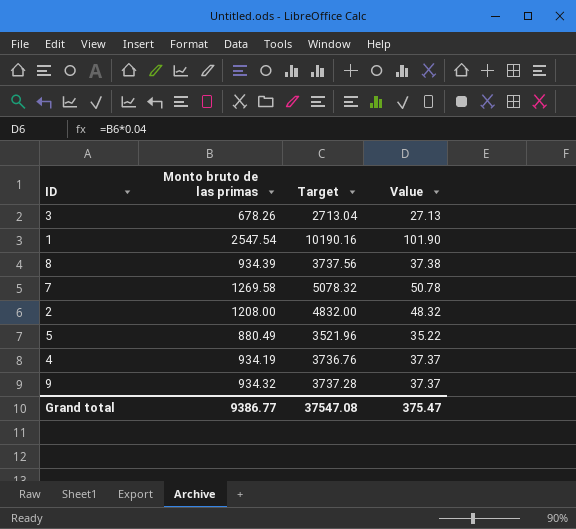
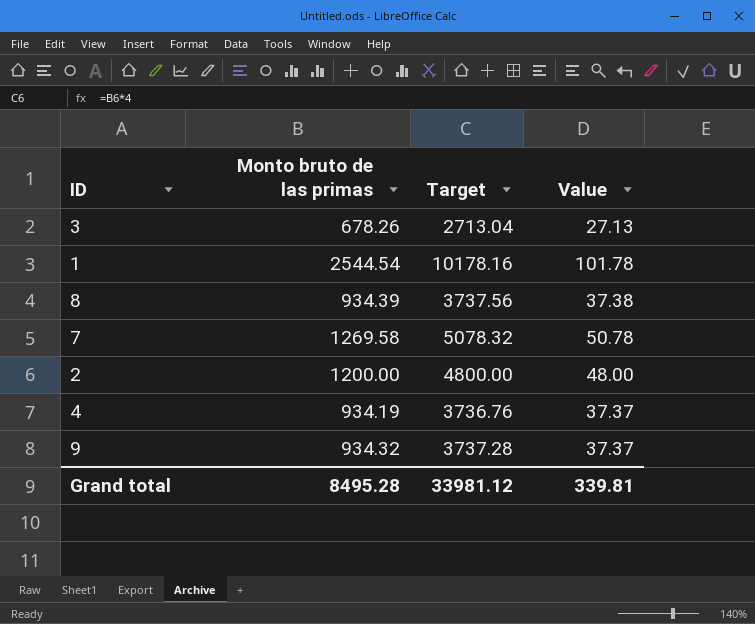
row 5: 880.49 | 3521.96 | 35.22 -> none
1 | Monto bruto de las primas: 2547.54 -> 2544.54
1 | Target: 10190.16 -> 10178.16
1 | Value: 101.90 -> 101.78
2 | Monto bruto de las primas: 1208.00 -> 1200.00
2 | Target: 4832.00 -> 4800.00
2 | Value: 48.32 -> 48.00
Grand total | Monto bruto de las primas: 9386.77 -> 8495.28
Grand total | Target: 37547.08 -> 33981.12
Grand total | Value: 375.47 -> 339.81

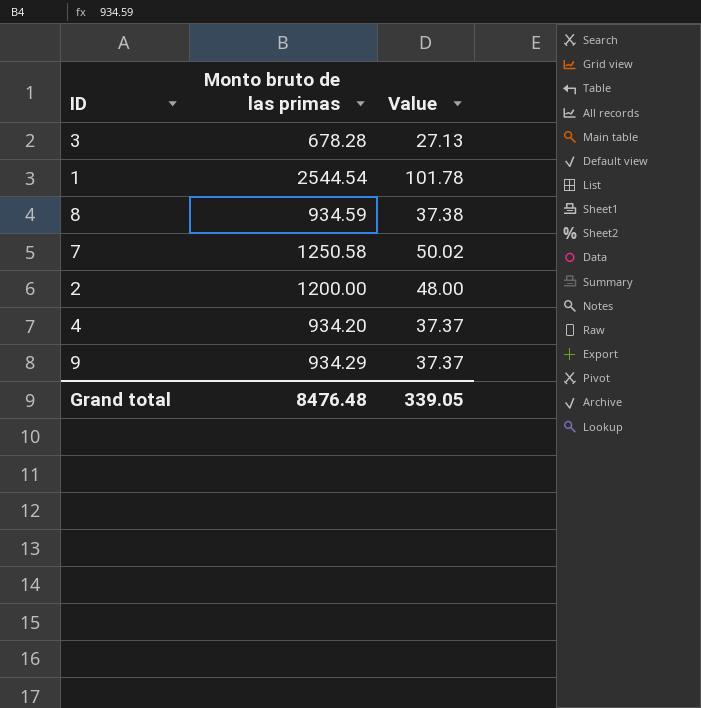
column Target | formula: [Monto bruto de las primas] * 4 -> none
3 | Monto bruto de las primas: 678.26 -> 678.28
8 | Monto bruto de las primas: 934.39 -> 934.59
7 | Monto bruto de las primas: 1269.58 -> 1250.58
7 | Value: 50.78 -> 50.02
4 | Monto bruto de las primas: 934.19 -> 934.20
9 | Monto bruto de las primas: 934.32 -> 934.29
Grand total | Monto bruto de las primas: 8495.28 -> 8476.48
Grand total | Value: 339.81 -> 339.05

